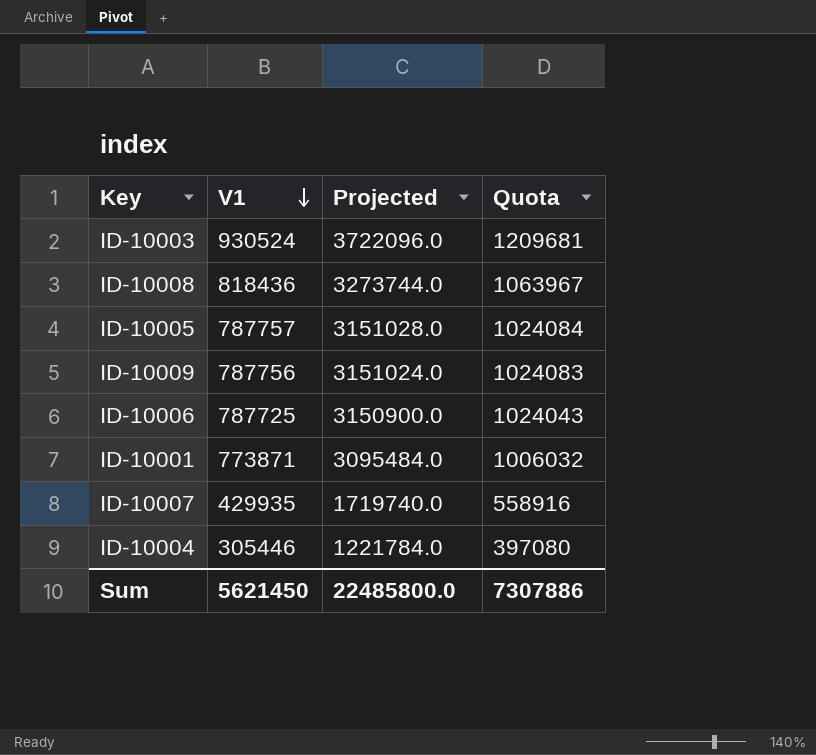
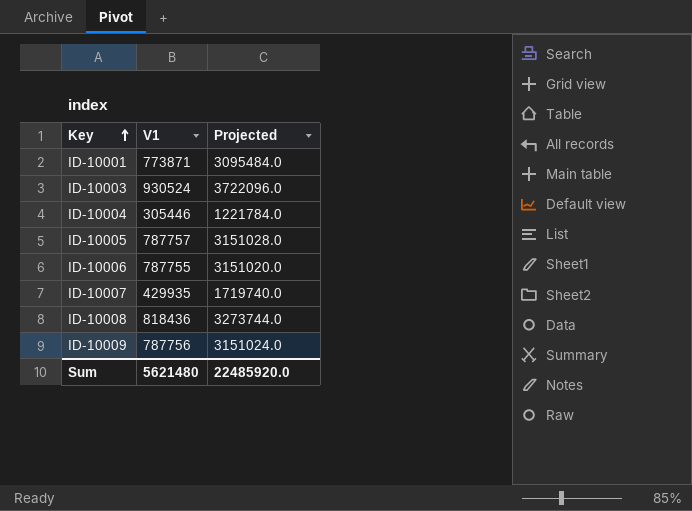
row order: V1 descending -> Key ascending
column Quota | formula: [V1] * 1.3 -> none
ID-10006 | V1: 787725 -> 787755
ID-10006 | Projected: 3150900.0 -> 3151020.0
Sum | V1: 5621450 -> 5621480
Sum | Projected: 22485800.0 -> 22485920.0

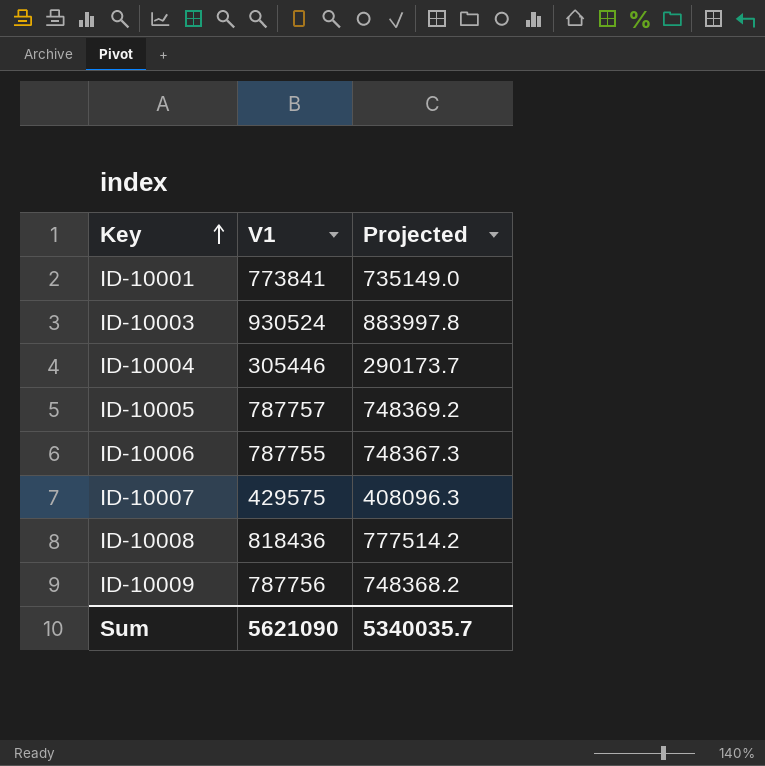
column Projected | formula: [V1] * 4 -> [V1] * 0.95
ID-10001 | V1: 773871 -> 773841
ID-10007 | V1: 429935 -> 429575
Sum | V1: 5621480 -> 5621090
Sum | Projected: 22485920.0 -> 5340035.7

